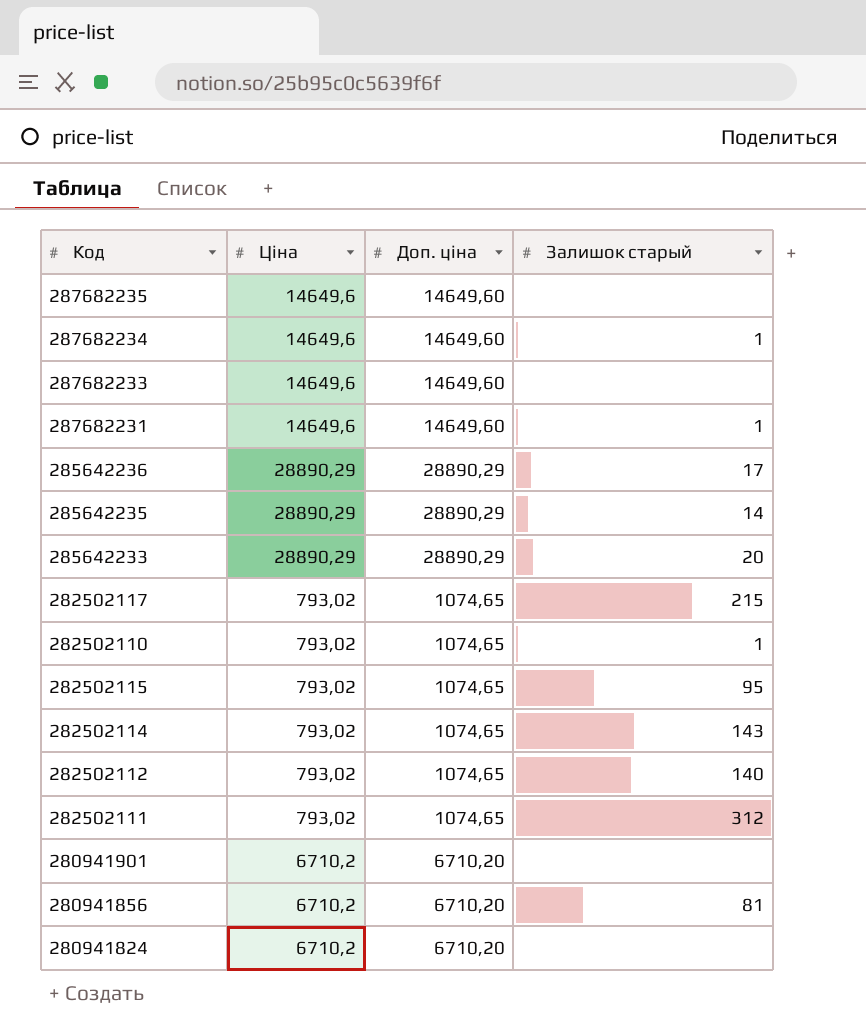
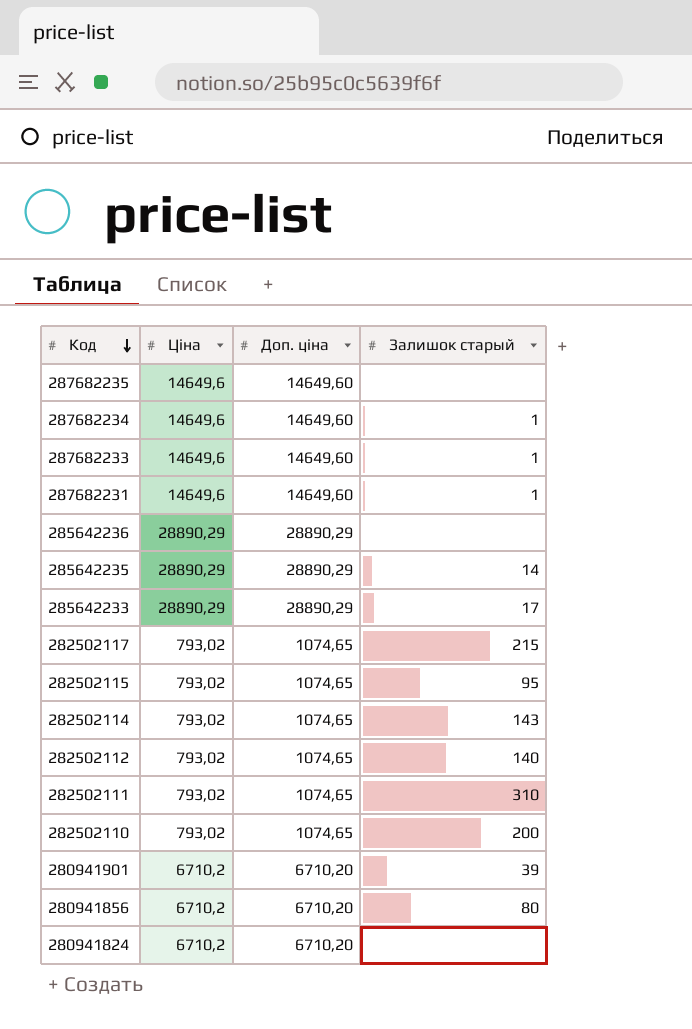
row order: none -> Код descending
287682233 | Залишок старый: none -> 1
285642236 | Залишок старый: 17 -> none
285642233 | Залишок старый: 20 -> 17
282502111 | Залишок старый: 312 -> 310
282502110 | Залишок старый: 1 -> 200
280941901 | Залишок старый: none -> 39
280941856 | Залишок старый: 81 -> 80

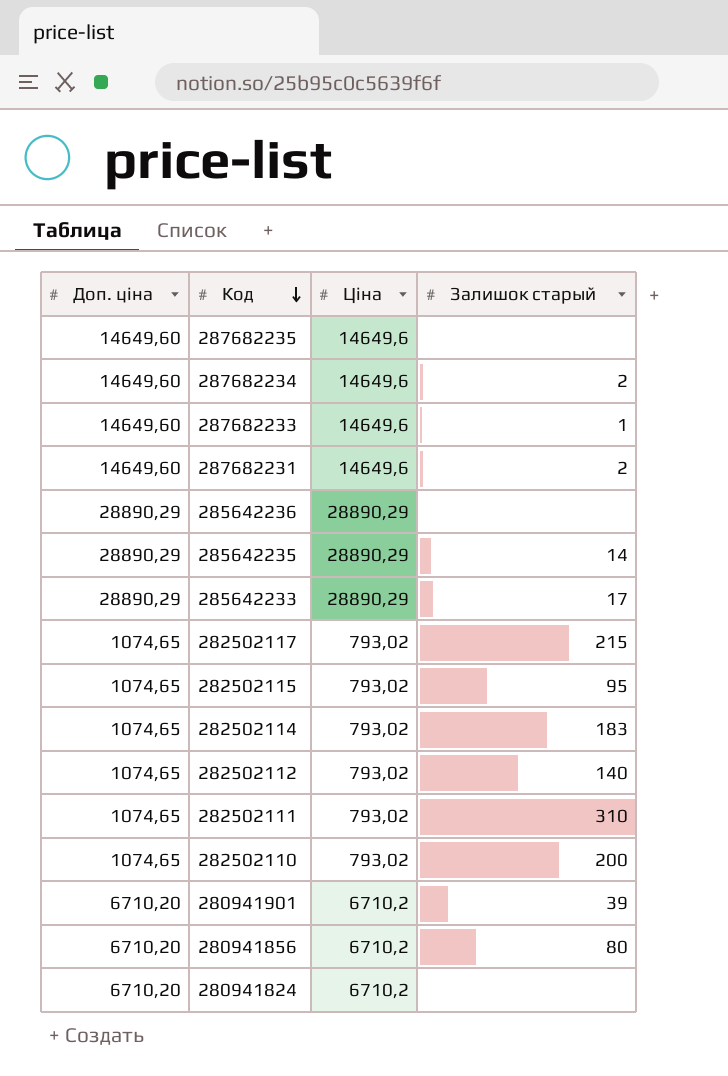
column Доп. ціна | position: 3 -> 1
287682234 | Залишок старый: 1 -> 2
287682231 | Залишок старый: 1 -> 2
282502114 | Залишок старый: 143 -> 183

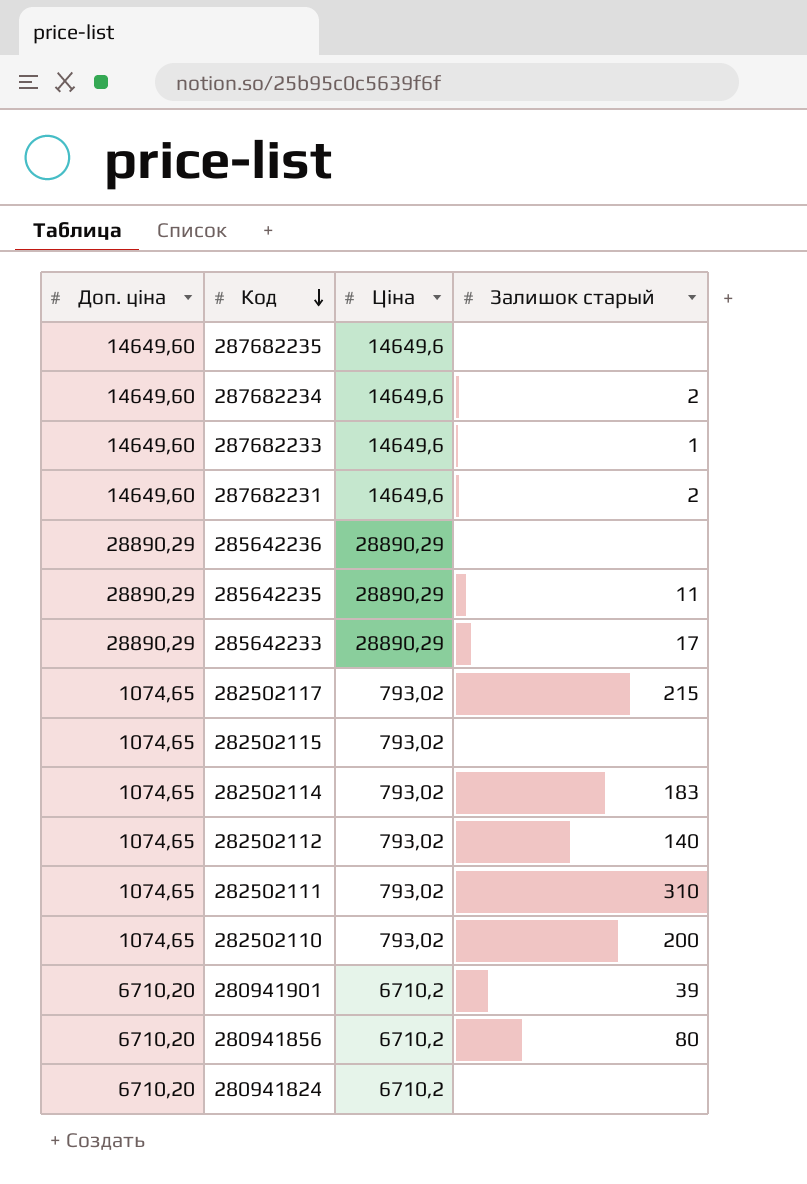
285642235 | Залишок старый: 14 -> 11
282502115 | Залишок старый: 95 -> none

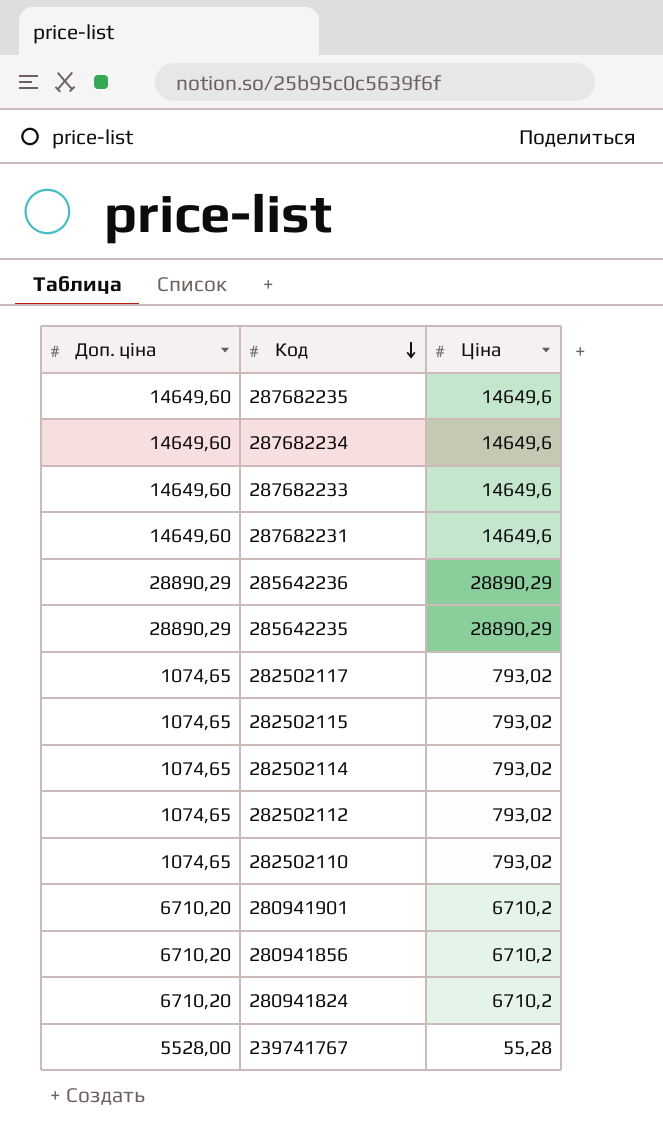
column Залишок старый | position: 4 -> none
row 285642233: 28890,29 | 28890,29 | 17 -> none
row 282502111: 1074,65 | 793,02 | 310 -> none
row 239741767: none -> 5528,00 | 55,28

